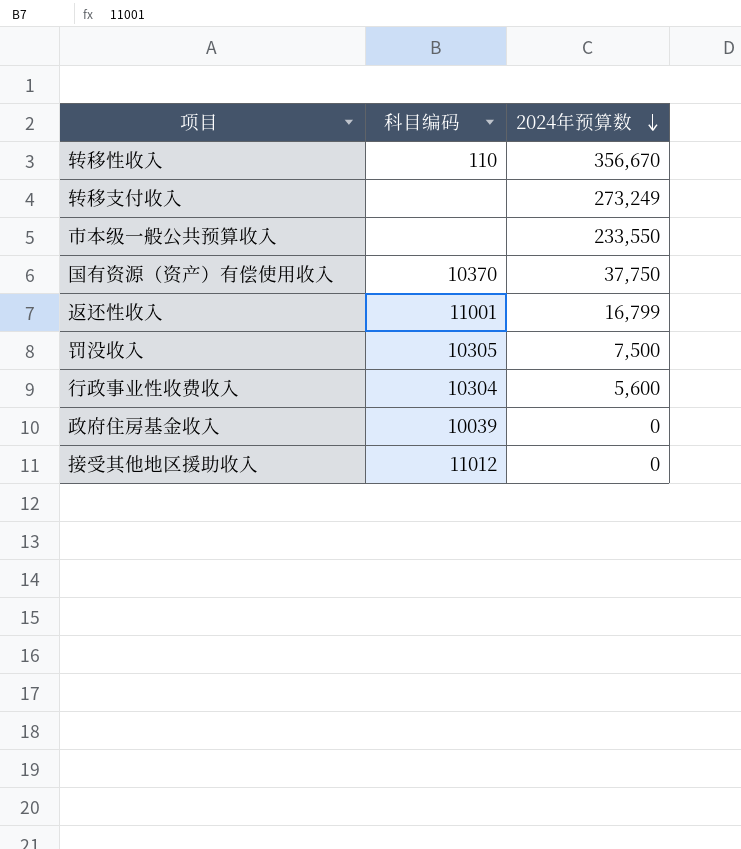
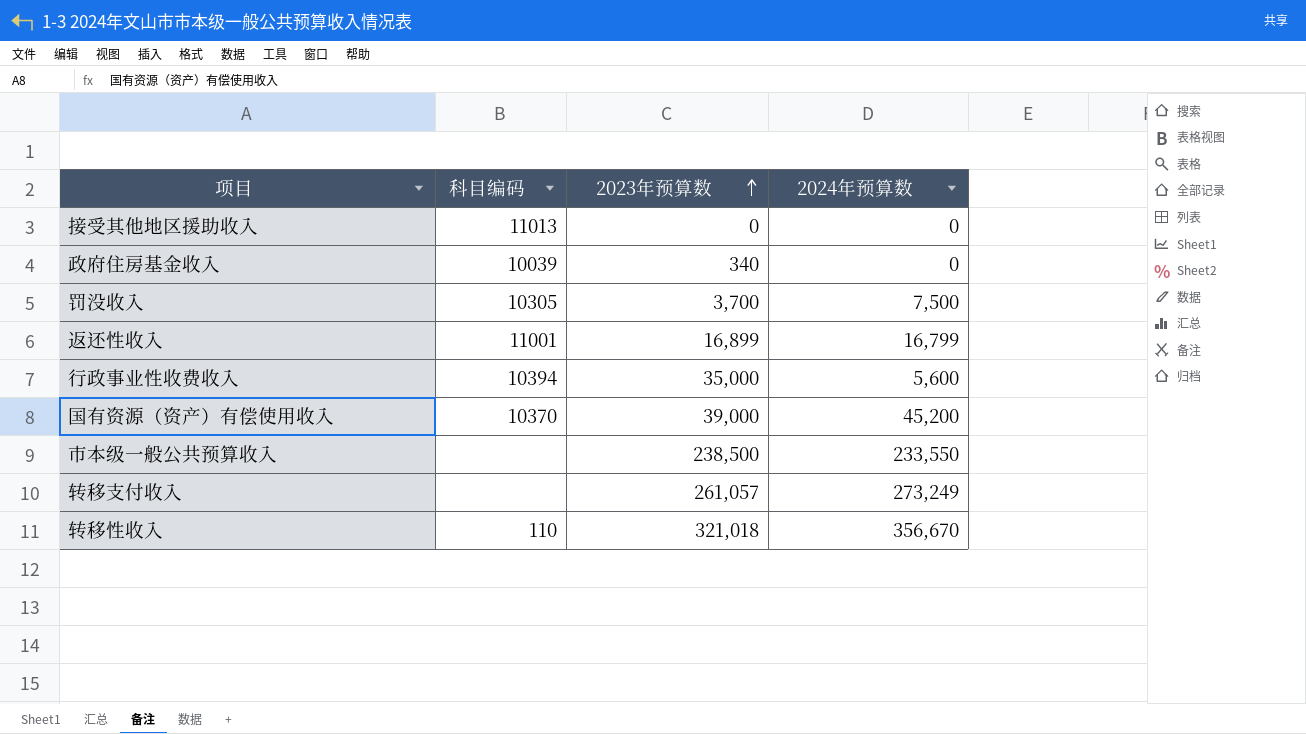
row order: 2024年预算数 descending -> 2023年预算数 ascending
column 2023年预算数 | position: none -> 3
接受其他地区援助收入 | 科目编码: 11012 -> 11013
行政事业性收费收入 | 科目编码: 10304 -> 10394
国有资源（资产）有偿使用收入 | 2024年预算数: 37,750 -> 45,200

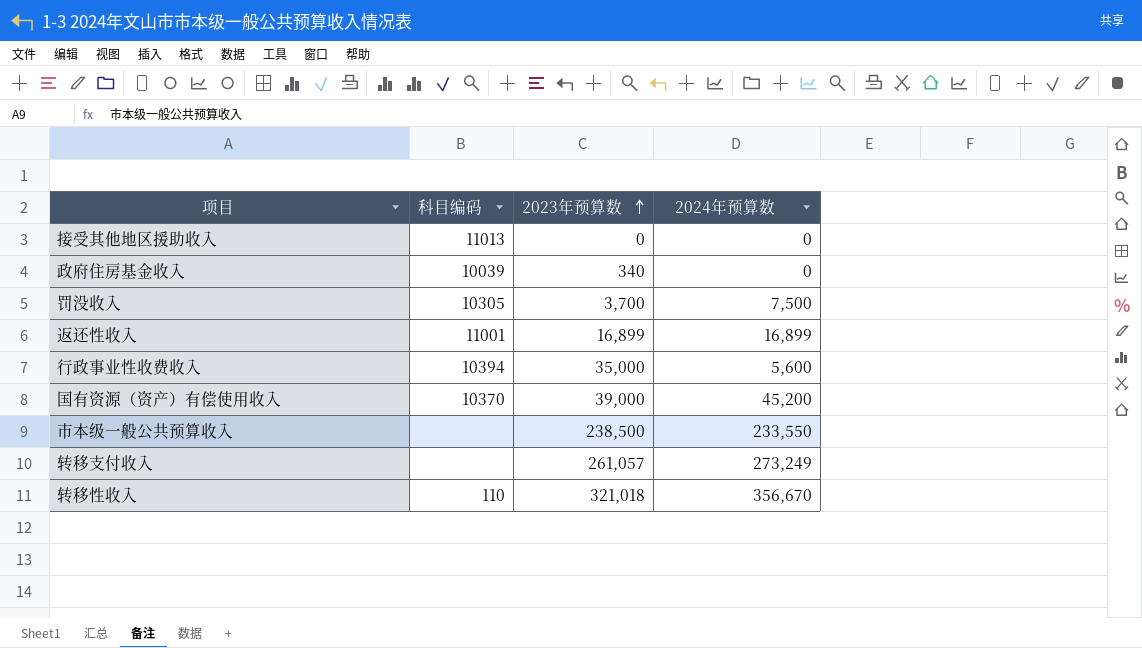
返还性收入 | 2024年预算数: 16,799 -> 16,899

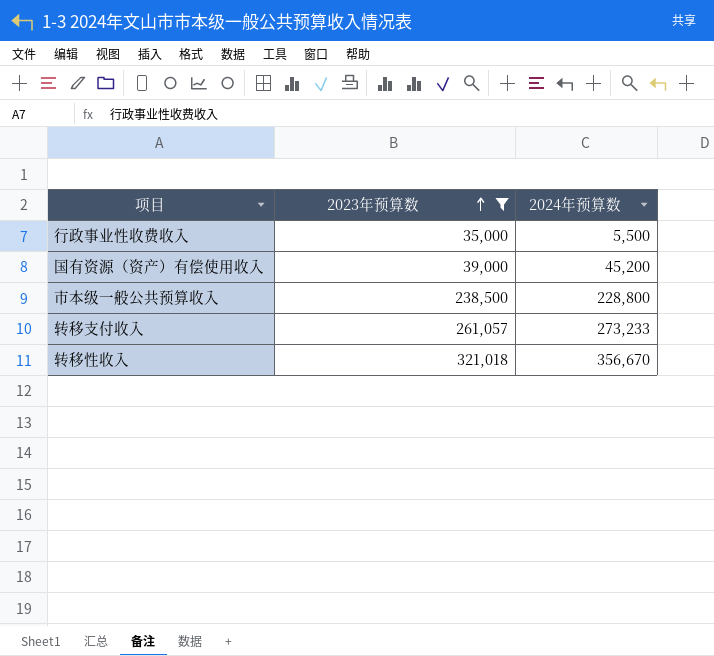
filter: none -> 2023年预算数 >= 35,000
column 科目编码 | position: 2 -> none
行政事业性收费收入 | 2024年预算数: 5,600 -> 5,500
市本级一般公共预算收入 | 2024年预算数: 233,550 -> 228,800
转移支付收入 | 2024年预算数: 273,249 -> 273,233

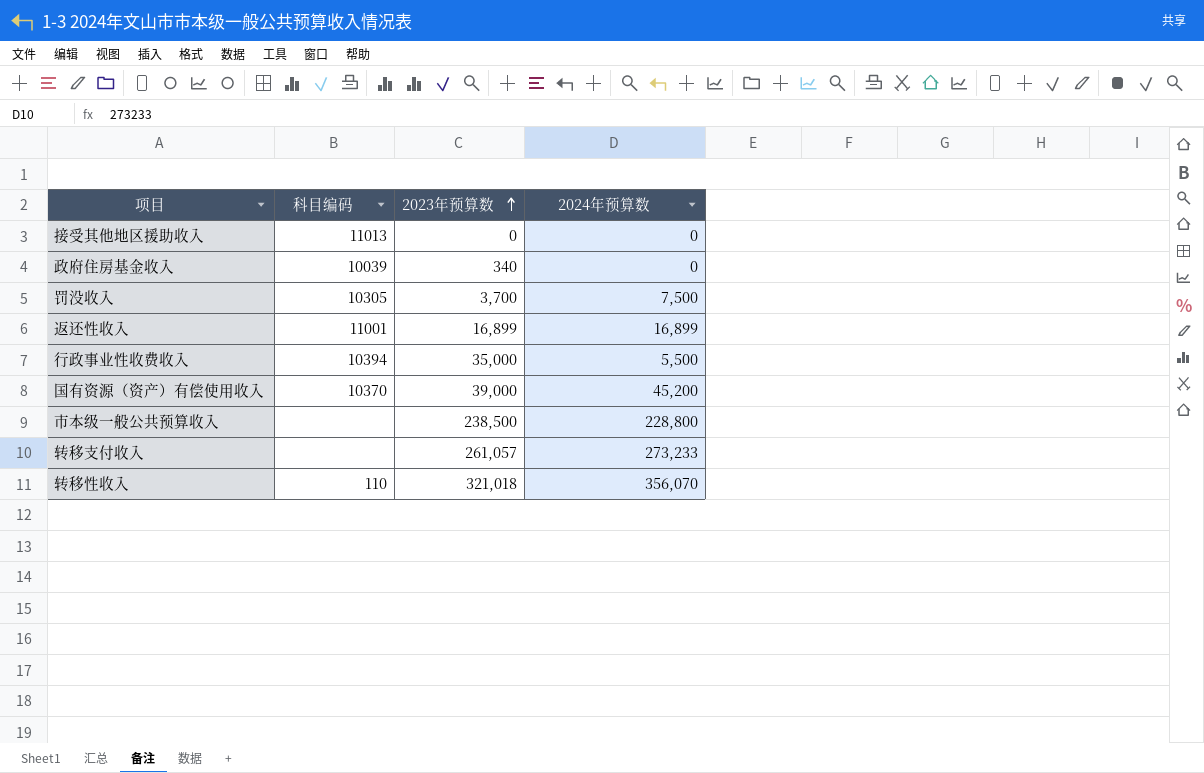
filter: 2023年预算数 >= 35,000 -> none
column 科目编码 | position: none -> 2
转移性收入 | 2024年预算数: 356,670 -> 356,070

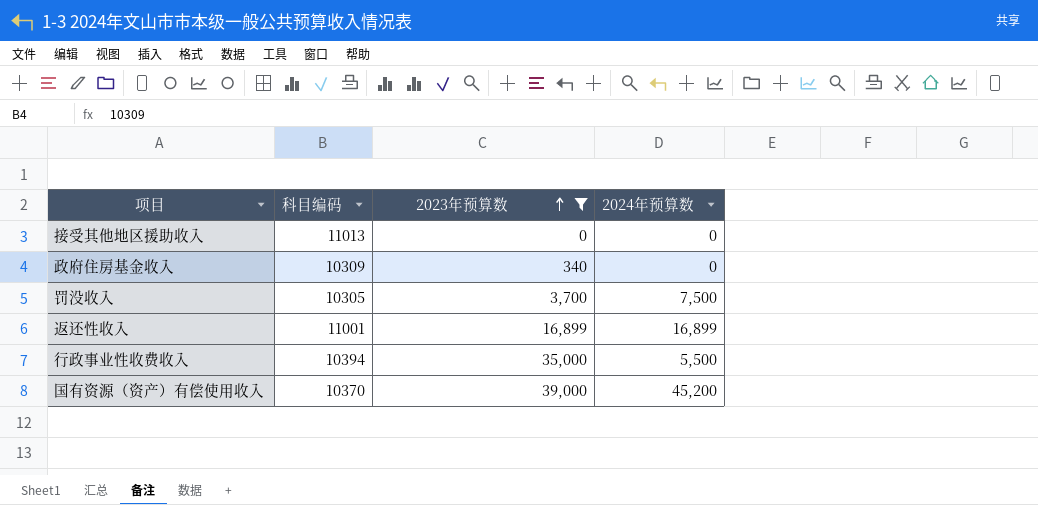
filter: none -> 2023年预算数 <= 39,000
政府住房基金收入 | 科目编码: 10039 -> 10309

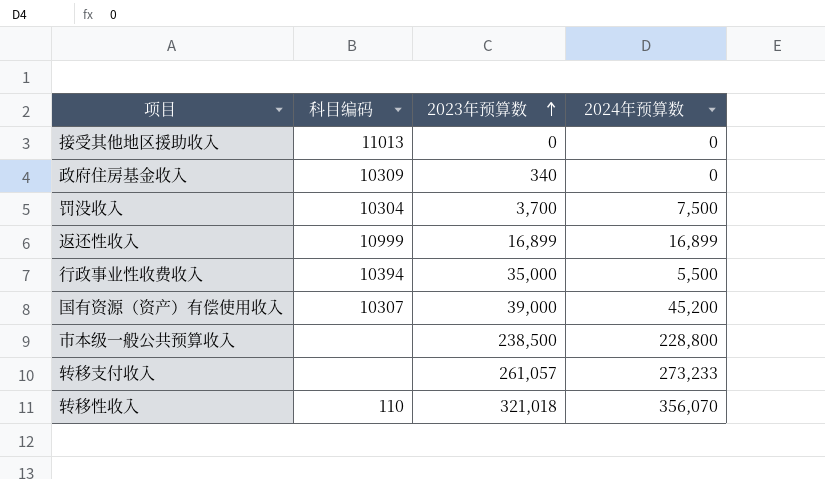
filter: 2023年预算数 <= 39,000 -> none
罚没收入 | 科目编码: 10305 -> 10304
返还性收入 | 科目编码: 11001 -> 10999
国有资源（资产）有偿使用收入 | 科目编码: 10370 -> 10307

